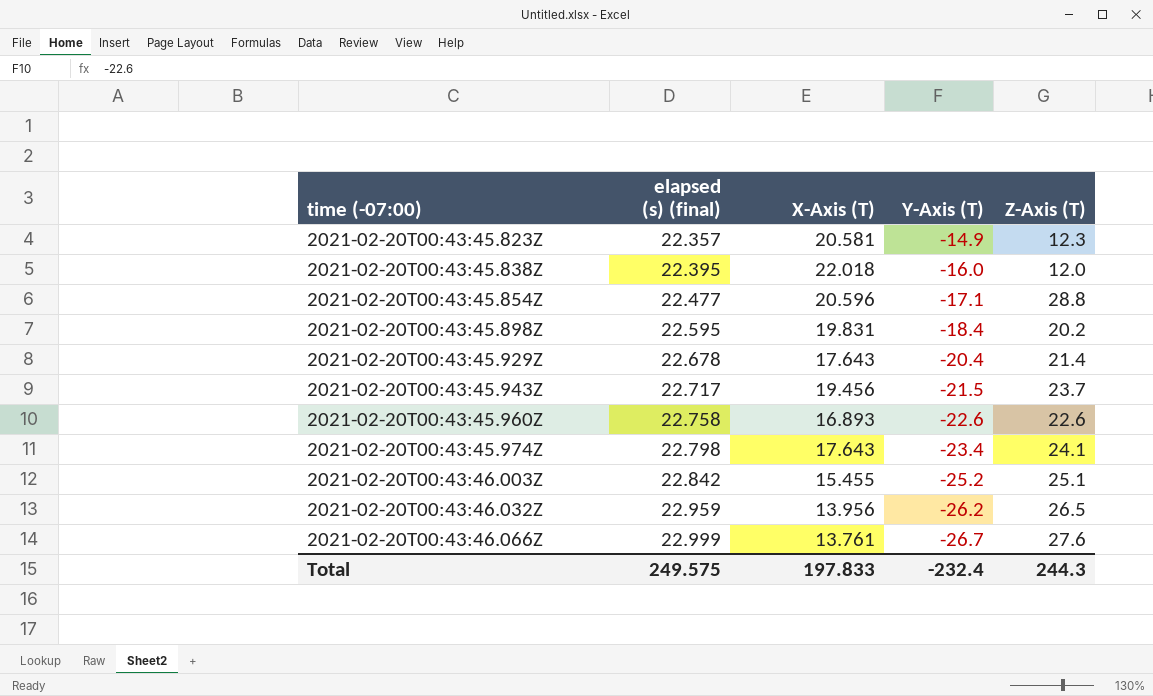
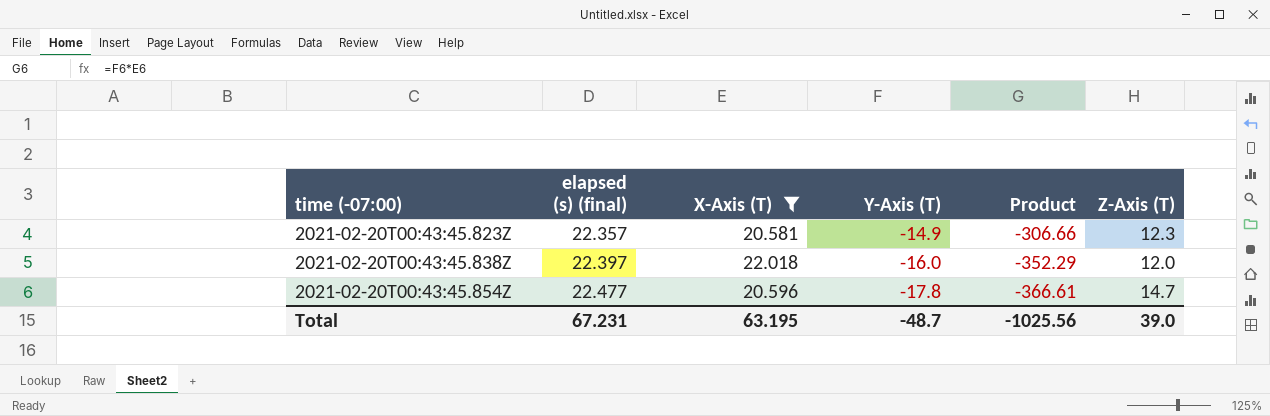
filter: none -> X-Axis (T) >= 20.581
column Product | formula: none -> [X-Axis (T)] * [Y-Axis (T)]
2021-02-20T00:43:45.838Z | elapsed (s) (final): 22.395 -> 22.397
2021-02-20T00:43:45.854Z | Y-Axis (T): -17.1 -> -17.8
2021-02-20T00:43:45.854Z | Z-Axis (T): 28.8 -> 14.7
Total | elapsed (s) (final): 249.575 -> 67.231
Total | X-Axis (T): 197.833 -> 63.195
Total | Y-Axis (T): -232.4 -> -48.7
Total | Z-Axis (T): 244.3 -> 39.0

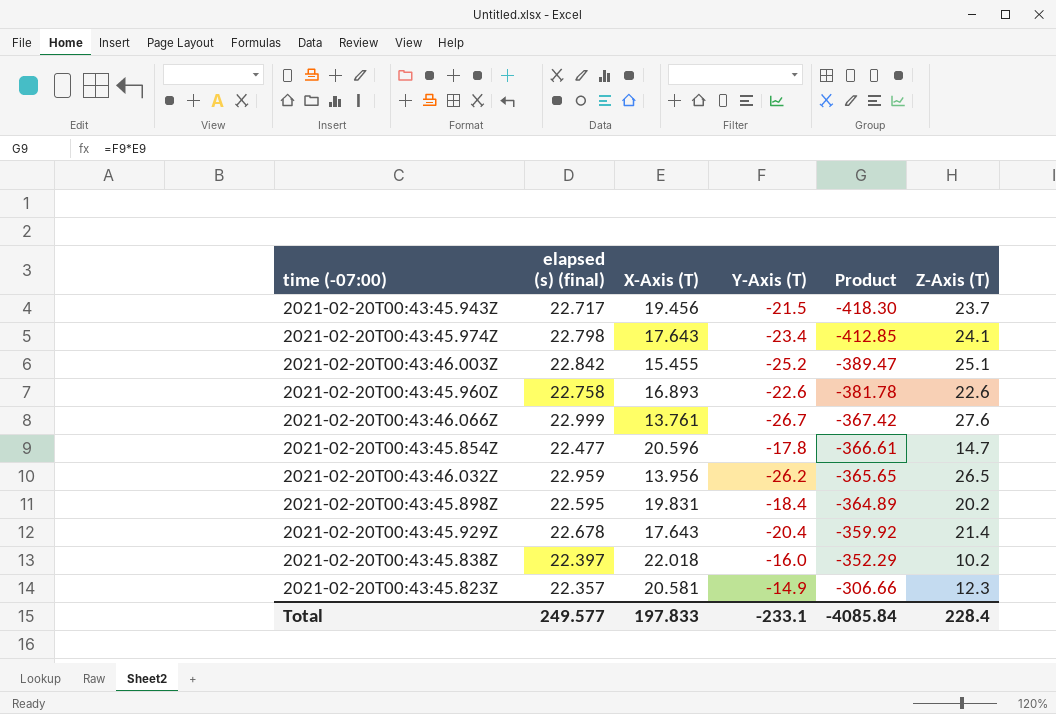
filter: X-Axis (T) >= 20.581 -> none
row order: time (-07:00) ascending -> Product ascending
2021-02-20T00:43:45.838Z | Z-Axis (T): 12.0 -> 10.2
Total | elapsed (s) (final): 67.231 -> 249.577
Total | X-Axis (T): 63.195 -> 197.833
Total | Y-Axis (T): -48.7 -> -233.1
Total | Product: -1025.56 -> -4085.84
Total | Z-Axis (T): 39.0 -> 228.4

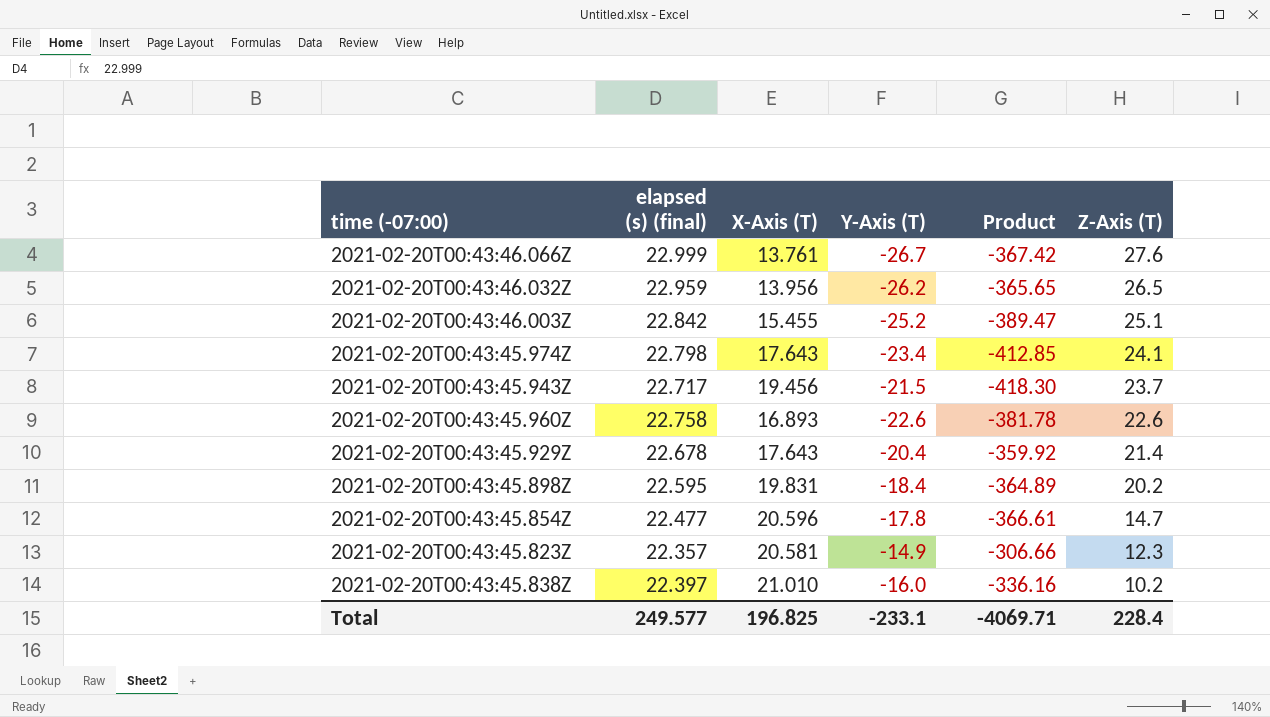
row order: Product ascending -> Z-Axis (T) descending
2021-02-20T00:43:45.838Z | X-Axis (T): 22.018 -> 21.010
2021-02-20T00:43:45.838Z | Product: -352.29 -> -336.16
Total | X-Axis (T): 197.833 -> 196.825
Total | Product: -4085.84 -> -4069.71

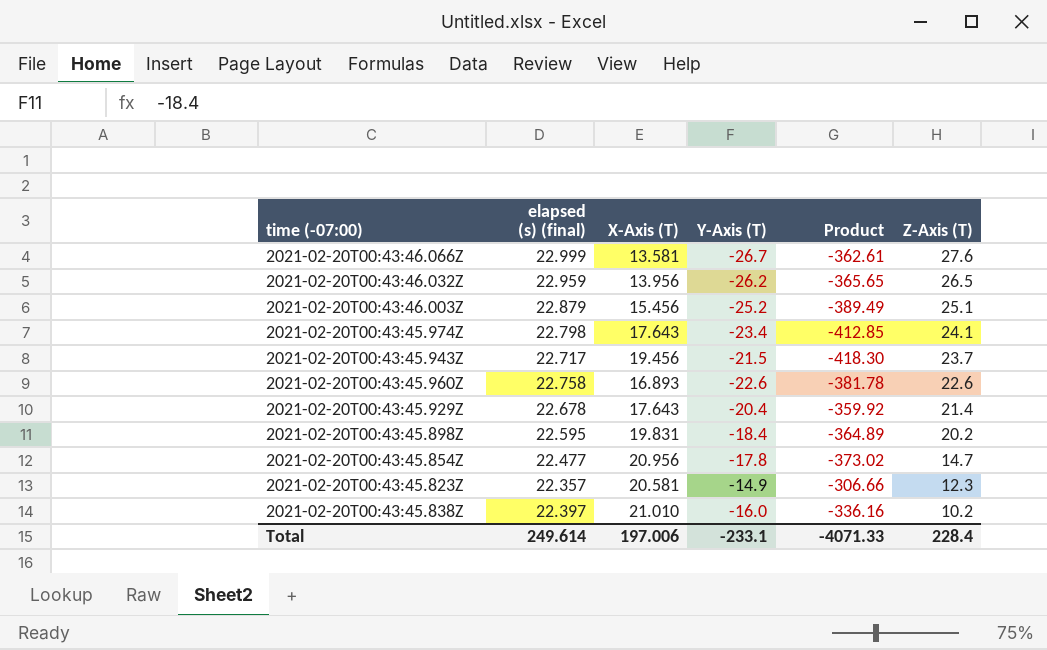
2021-02-20T00:43:46.066Z | X-Axis (T): 13.761 -> 13.581
2021-02-20T00:43:46.066Z | Product: -367.42 -> -362.61
2021-02-20T00:43:46.003Z | elapsed (s) (final): 22.842 -> 22.879
2021-02-20T00:43:46.003Z | X-Axis (T): 15.455 -> 15.456
2021-02-20T00:43:46.003Z | Product: -389.47 -> -389.49
2021-02-20T00:43:45.854Z | X-Axis (T): 20.596 -> 20.956
2021-02-20T00:43:45.854Z | Product: -366.61 -> -373.02
Total | elapsed (s) (final): 249.577 -> 249.614
Total | X-Axis (T): 196.825 -> 197.006
Total | Product: -4069.71 -> -4071.33

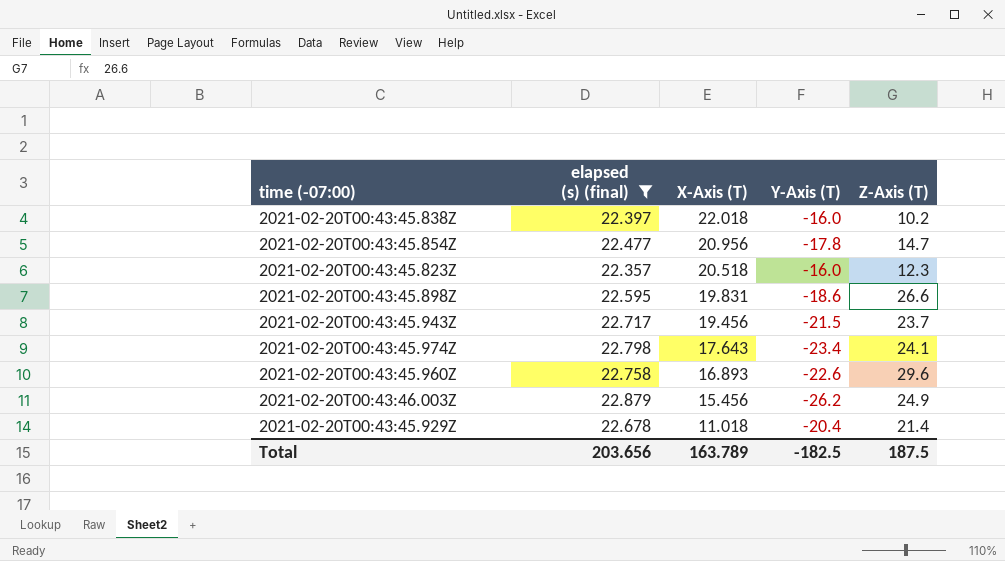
filter: none -> elapsed (s) (final) <= 22.879
row order: Z-Axis (T) descending -> X-Axis (T) descending
column Product | formula: [X-Axis (T)] * [Y-Axis (T)] -> none
2021-02-20T00:43:45.838Z | X-Axis (T): 21.010 -> 22.018
2021-02-20T00:43:45.823Z | X-Axis (T): 20.581 -> 20.518
2021-02-20T00:43:45.823Z | Y-Axis (T): -14.9 -> -16.0
2021-02-20T00:43:45.898Z | Y-Axis (T): -18.4 -> -18.6
2021-02-20T00:43:45.898Z | Z-Axis (T): 20.2 -> 26.6
2021-02-20T00:43:45.960Z | Z-Axis (T): 22.6 -> 29.6
2021-02-20T00:43:46.003Z | Y-Axis (T): -25.2 -> -26.2
2021-02-20T00:43:46.003Z | Z-Axis (T): 25.1 -> 24.9
2021-02-20T00:43:45.929Z | X-Axis (T): 17.643 -> 11.018
Total | elapsed (s) (final): 249.614 -> 203.656
Total | X-Axis (T): 197.006 -> 163.789
Total | Y-Axis (T): -233.1 -> -182.5
Total | Z-Axis (T): 228.4 -> 187.5

